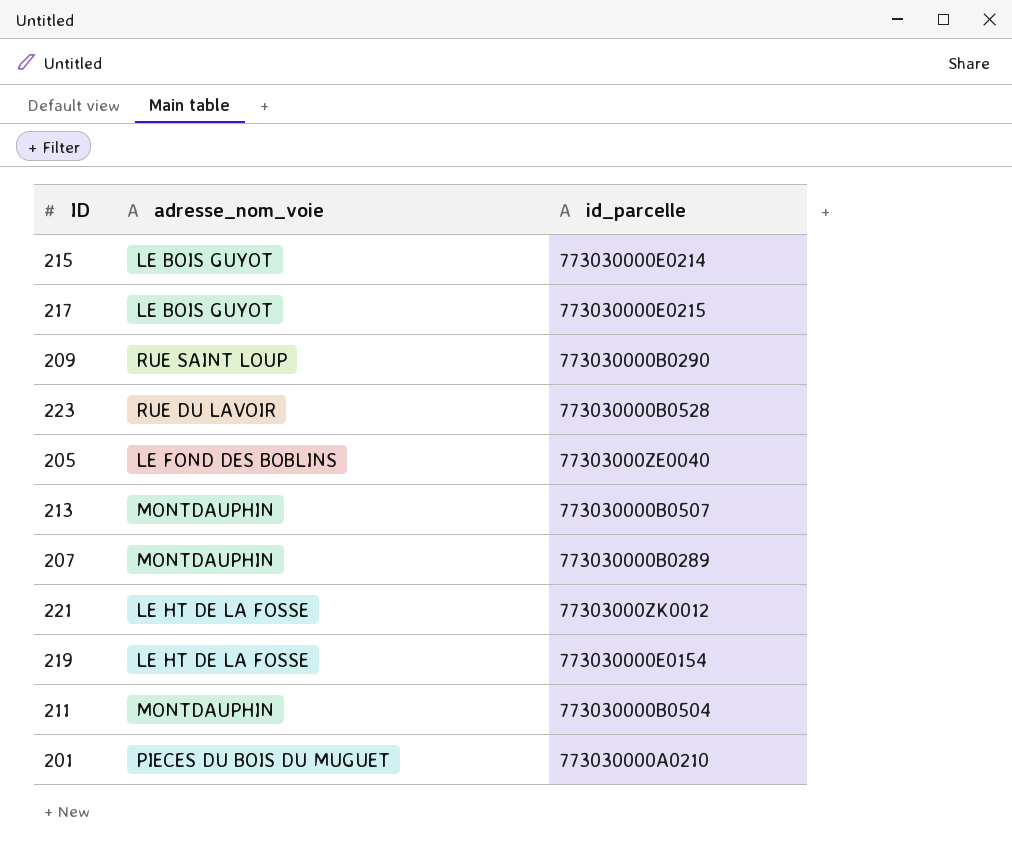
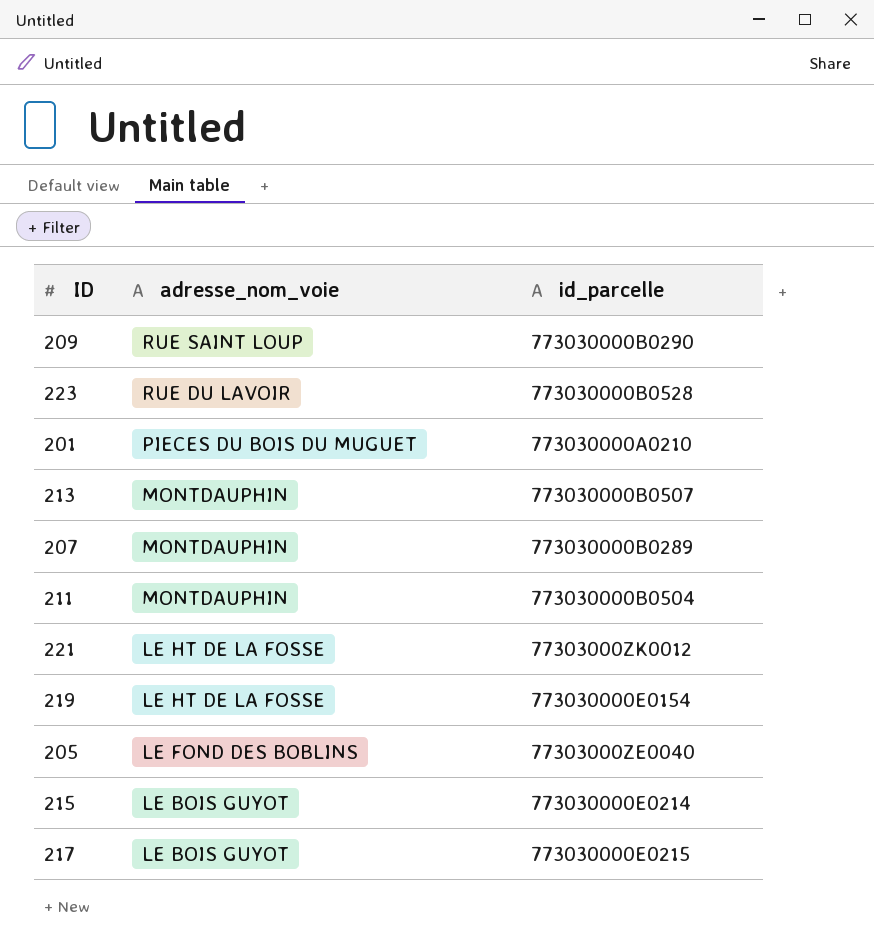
row order: none -> adresse_nom_voie descending

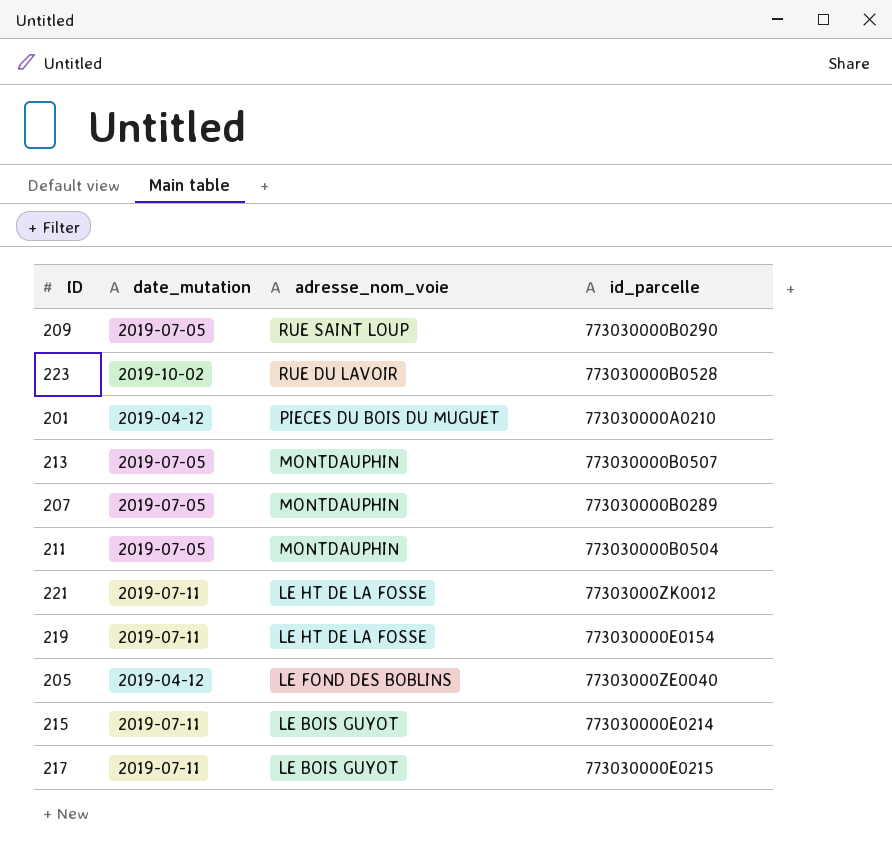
column date_mutation | position: none -> 2

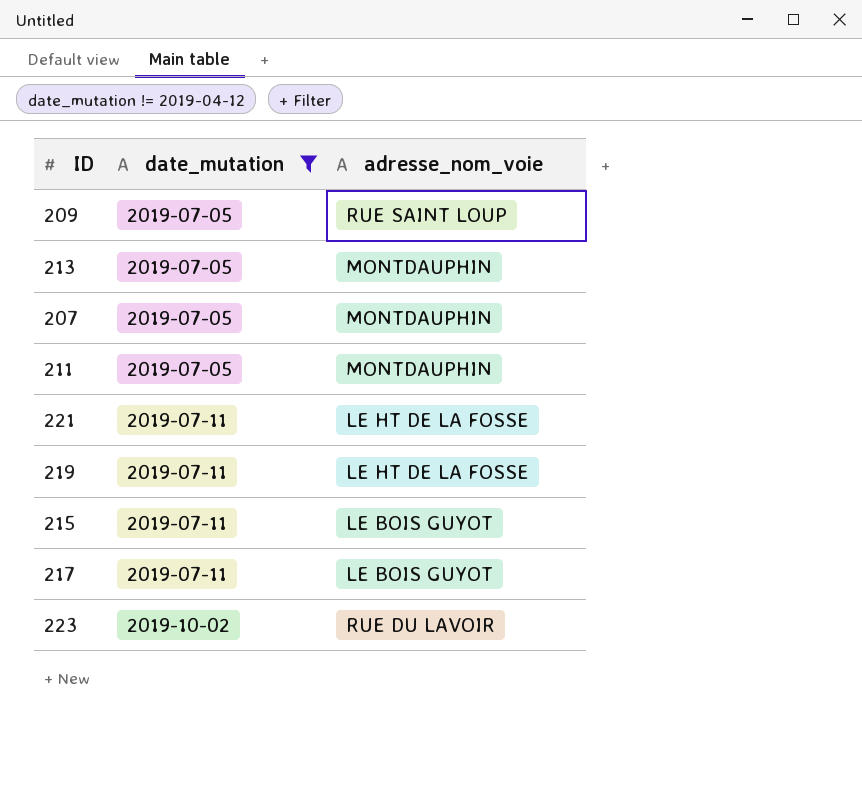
filter: none -> date_mutation != 2019-04-12
row order: adresse_nom_voie descending -> date_mutation ascending
column id_parcelle | position: 4 -> none

